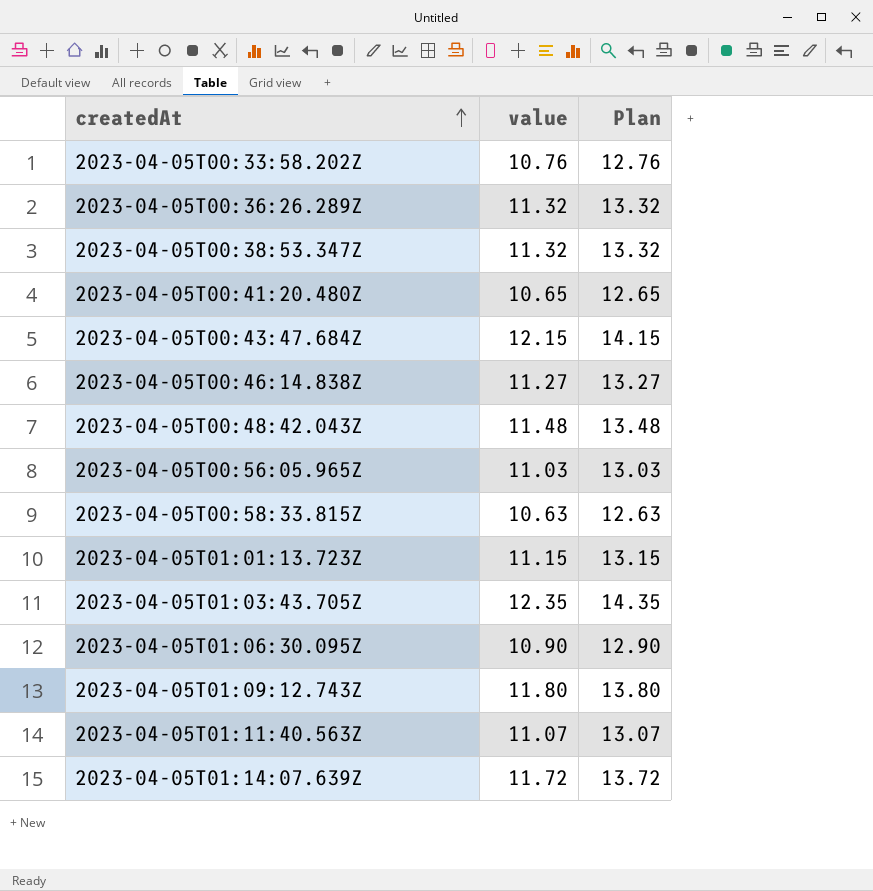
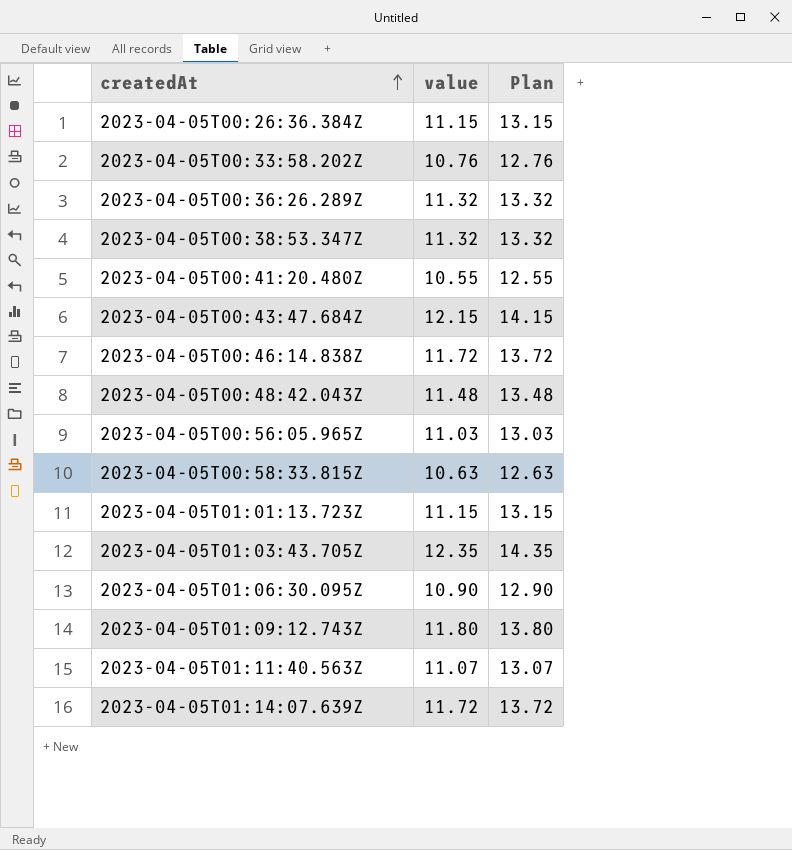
row 2023-04-05T00:26:36.384Z: none -> 11.15 | 13.15
2023-04-05T00:41:20.480Z | value: 10.65 -> 10.55
2023-04-05T00:41:20.480Z | Plan: 12.65 -> 12.55
2023-04-05T00:46:14.838Z | value: 11.27 -> 11.72
2023-04-05T00:46:14.838Z | Plan: 13.27 -> 13.72

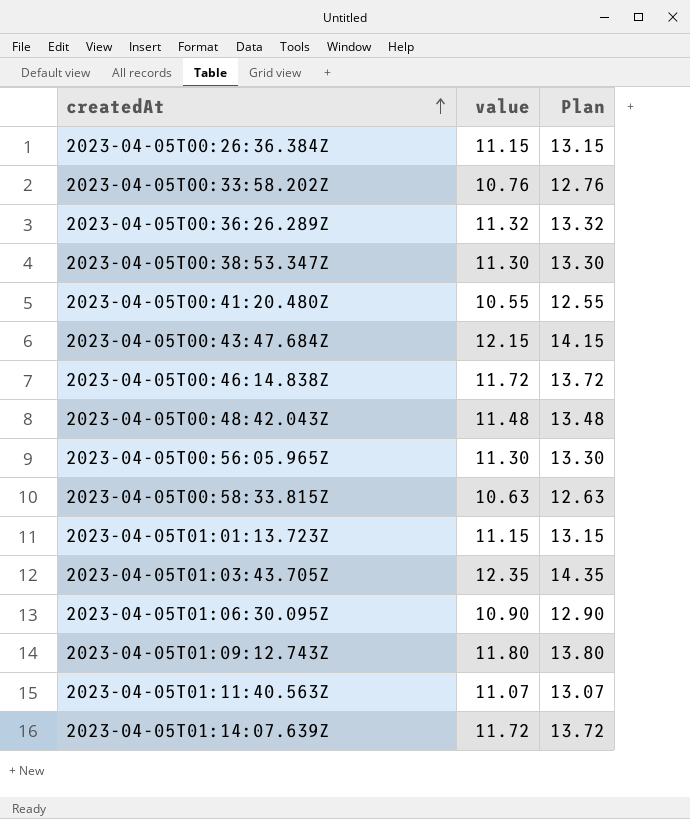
2023-04-05T00:38:53.347Z | value: 11.32 -> 11.30
2023-04-05T00:38:53.347Z | Plan: 13.32 -> 13.30
2023-04-05T00:56:05.965Z | value: 11.03 -> 11.30
2023-04-05T00:56:05.965Z | Plan: 13.03 -> 13.30

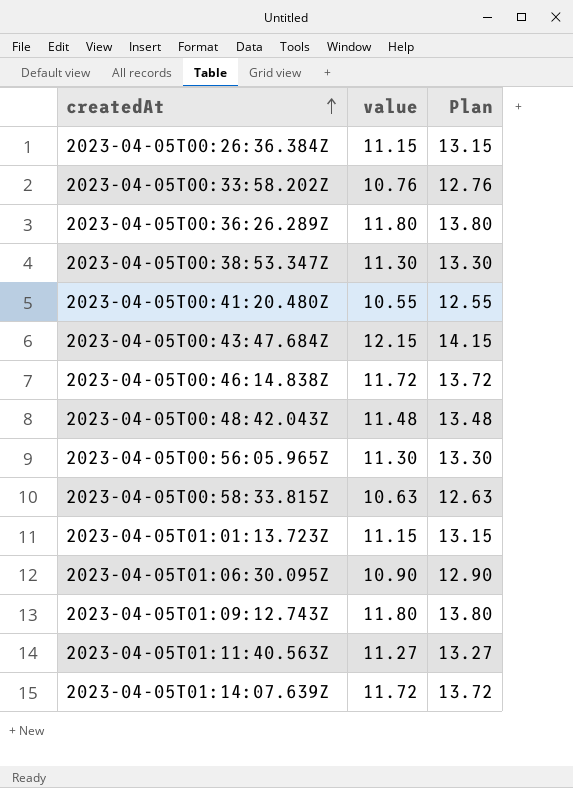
row 2023-04-05T01:03:43.705Z: 12.35 | 14.35 -> none
2023-04-05T00:36:26.289Z | value: 11.32 -> 11.80
2023-04-05T00:36:26.289Z | Plan: 13.32 -> 13.80
2023-04-05T01:11:40.563Z | value: 11.07 -> 11.27
2023-04-05T01:11:40.563Z | Plan: 13.07 -> 13.27

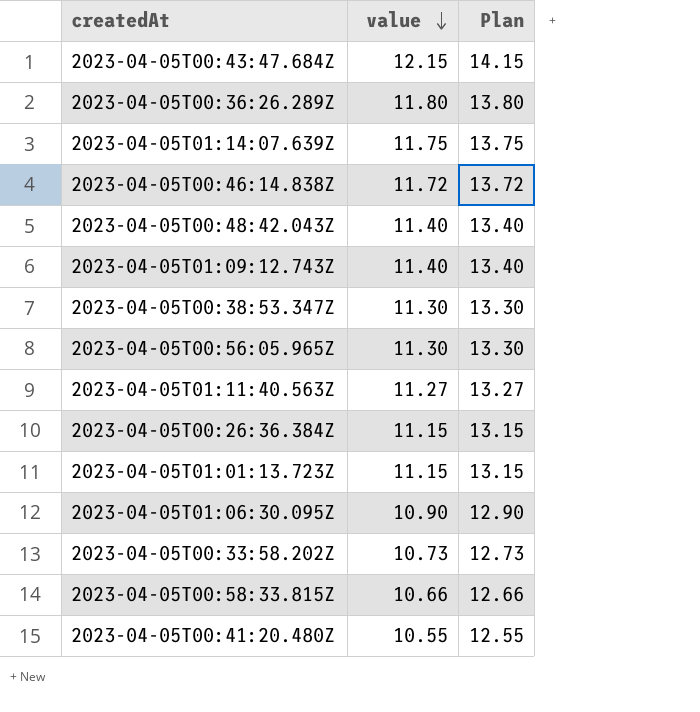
row order: createdAt ascending -> value descending
2023-04-05T01:14:07.639Z | value: 11.72 -> 11.75
2023-04-05T01:14:07.639Z | Plan: 13.72 -> 13.75
2023-04-05T00:48:42.043Z | value: 11.48 -> 11.40
2023-04-05T00:48:42.043Z | Plan: 13.48 -> 13.40
2023-04-05T01:09:12.743Z | value: 11.80 -> 11.40
2023-04-05T01:09:12.743Z | Plan: 13.80 -> 13.40
2023-04-05T00:33:58.202Z | value: 10.76 -> 10.73
2023-04-05T00:33:58.202Z | Plan: 12.76 -> 12.73
2023-04-05T00:58:33.815Z | value: 10.63 -> 10.66
2023-04-05T00:58:33.815Z | Plan: 12.63 -> 12.66

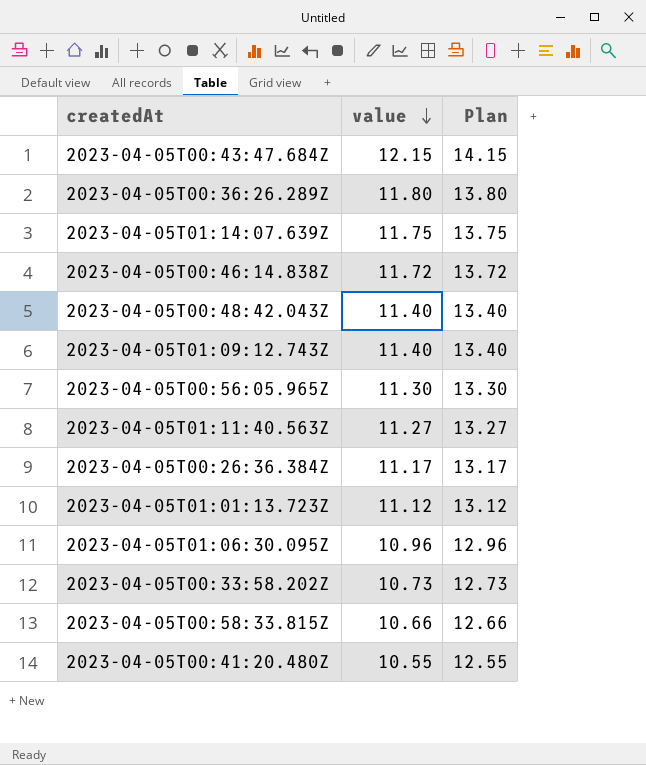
row 2023-04-05T00:38:53.347Z: 11.30 | 13.30 -> none
2023-04-05T00:26:36.384Z | value: 11.15 -> 11.17
2023-04-05T00:26:36.384Z | Plan: 13.15 -> 13.17
2023-04-05T01:01:13.723Z | value: 11.15 -> 11.12
2023-04-05T01:01:13.723Z | Plan: 13.15 -> 13.12
2023-04-05T01:06:30.095Z | value: 10.90 -> 10.96
2023-04-05T01:06:30.095Z | Plan: 12.90 -> 12.96

